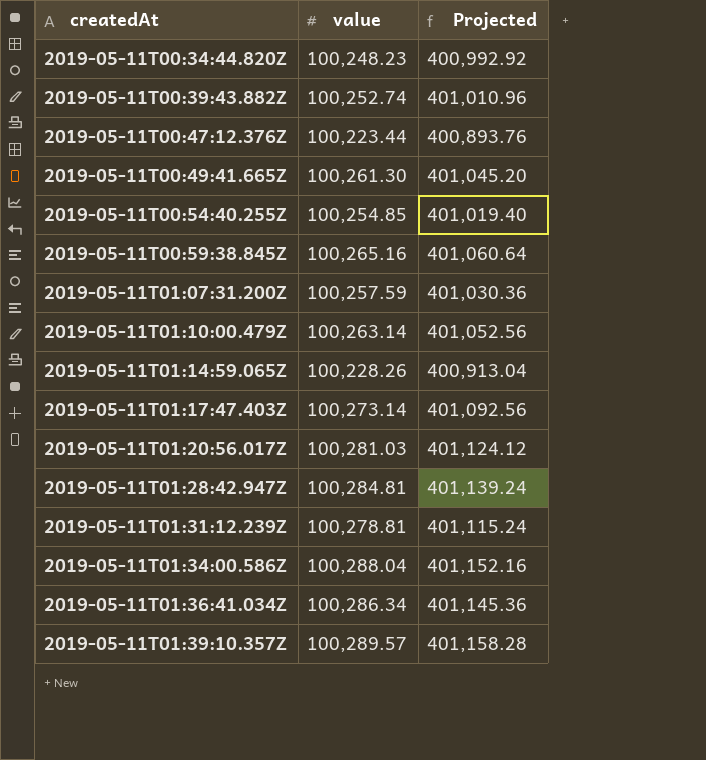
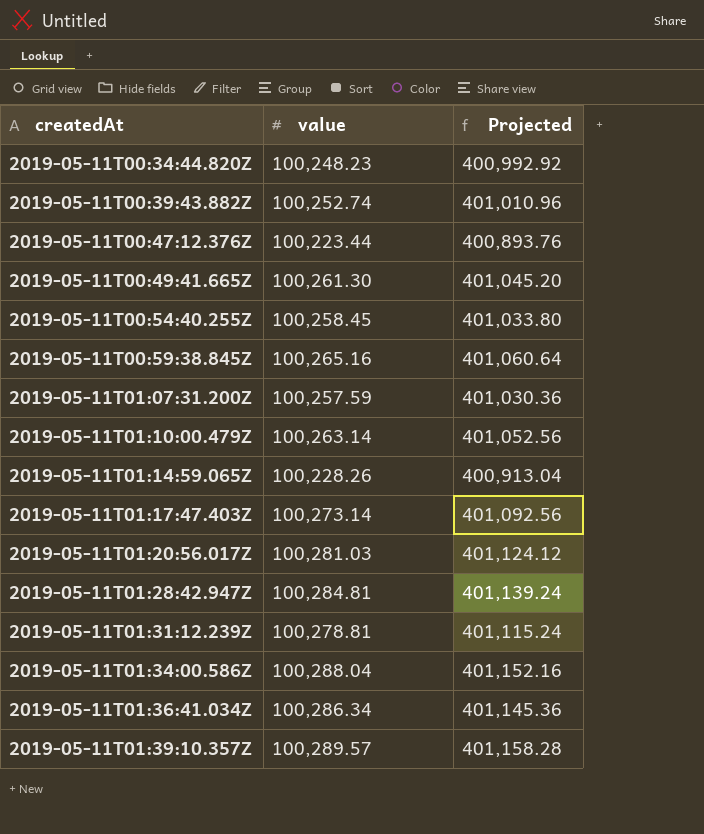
2019-05-11T00:54:40.255Z | value: 100,254.85 -> 100,258.45
2019-05-11T00:54:40.255Z | Projected: 401,019.40 -> 401,033.80

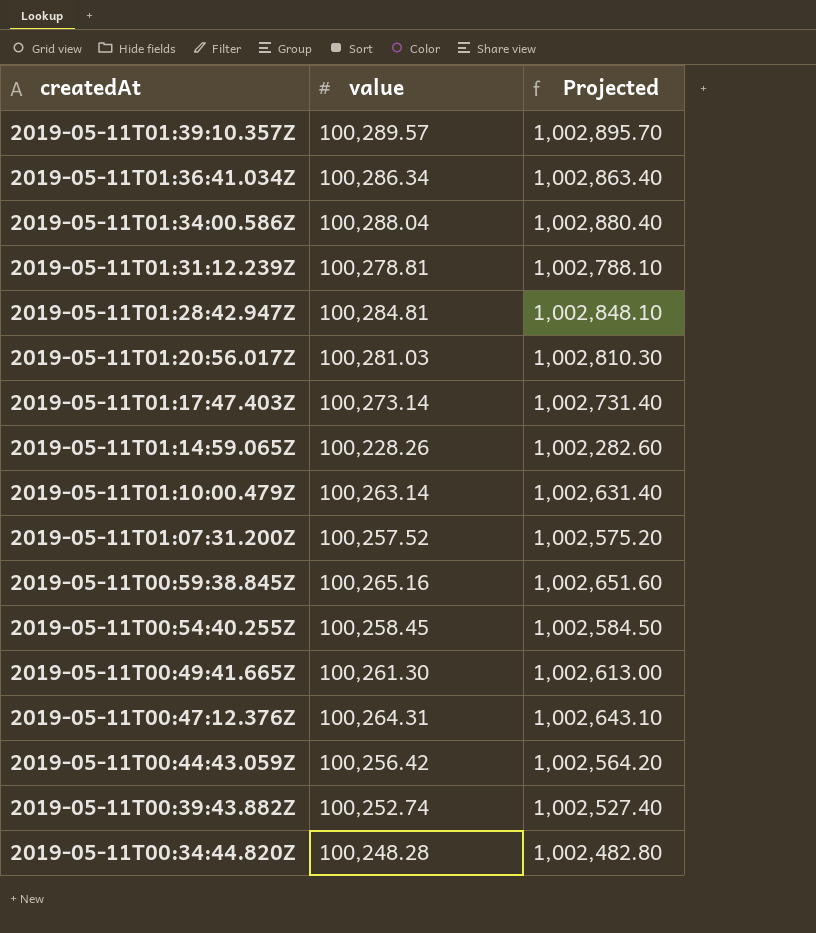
row order: createdAt ascending -> createdAt descending
column Projected | formula: [value] * 4 -> [value] * 10
2019-05-11T01:07:31.200Z | value: 100,257.59 -> 100,257.52
2019-05-11T00:47:12.376Z | value: 100,223.44 -> 100,264.31
row 2019-05-11T00:44:43.059Z: none -> 100,256.42 | 1,002,564.20
2019-05-11T00:34:44.820Z | value: 100,248.23 -> 100,248.28

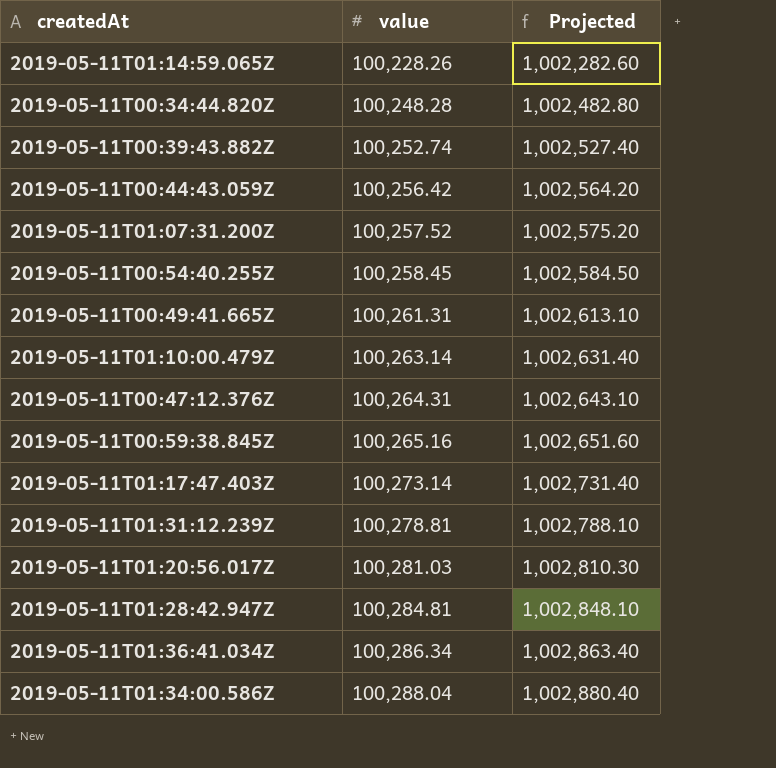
row order: createdAt descending -> value ascending
row 2019-05-11T01:39:10.357Z: 100,289.57 | 1,002,895.70 -> none
2019-05-11T00:49:41.665Z | value: 100,261.30 -> 100,261.31
2019-05-11T00:49:41.665Z | Projected: 1,002,613.00 -> 1,002,613.10

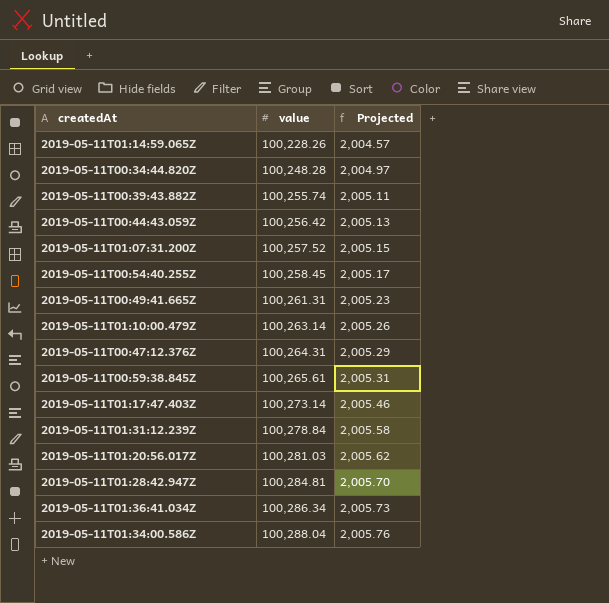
column Projected | formula: [value] * 10 -> [value] * 0.02
2019-05-11T00:39:43.882Z | value: 100,252.74 -> 100,255.74
2019-05-11T00:59:38.845Z | value: 100,265.16 -> 100,265.61
2019-05-11T01:31:12.239Z | value: 100,278.81 -> 100,278.84

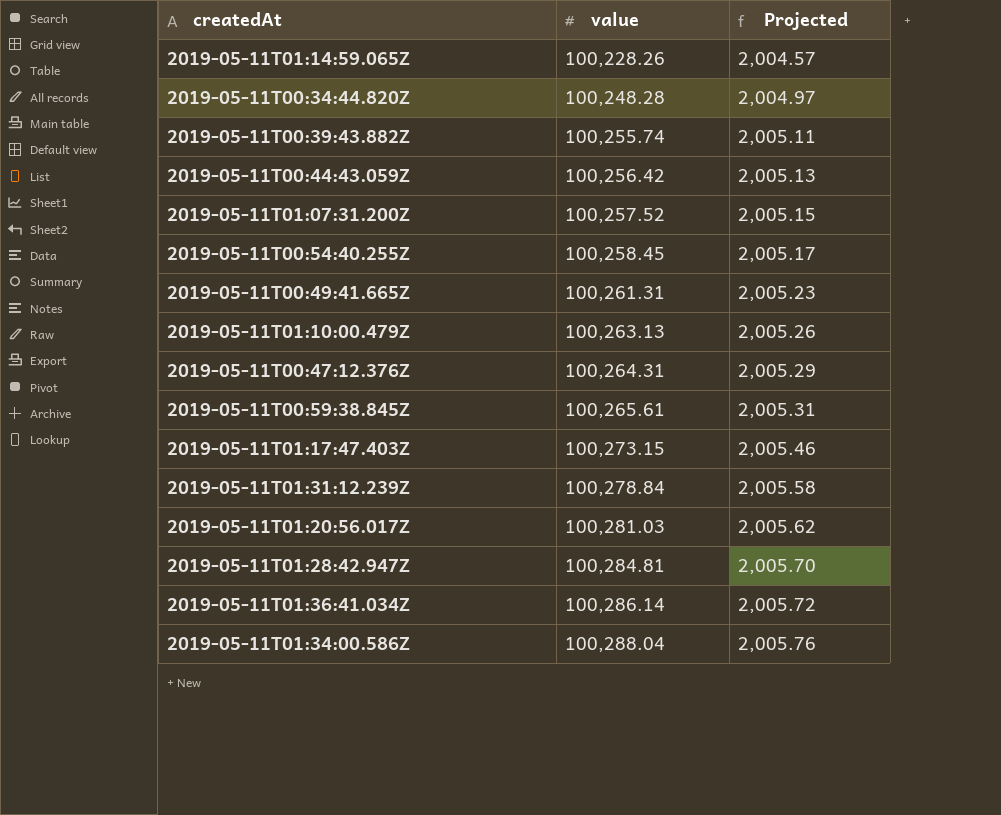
2019-05-11T01:10:00.479Z | value: 100,263.14 -> 100,263.13
2019-05-11T01:17:47.403Z | value: 100,273.14 -> 100,273.15
2019-05-11T01:36:41.034Z | value: 100,286.34 -> 100,286.14
2019-05-11T01:36:41.034Z | Projected: 2,005.73 -> 2,005.72

